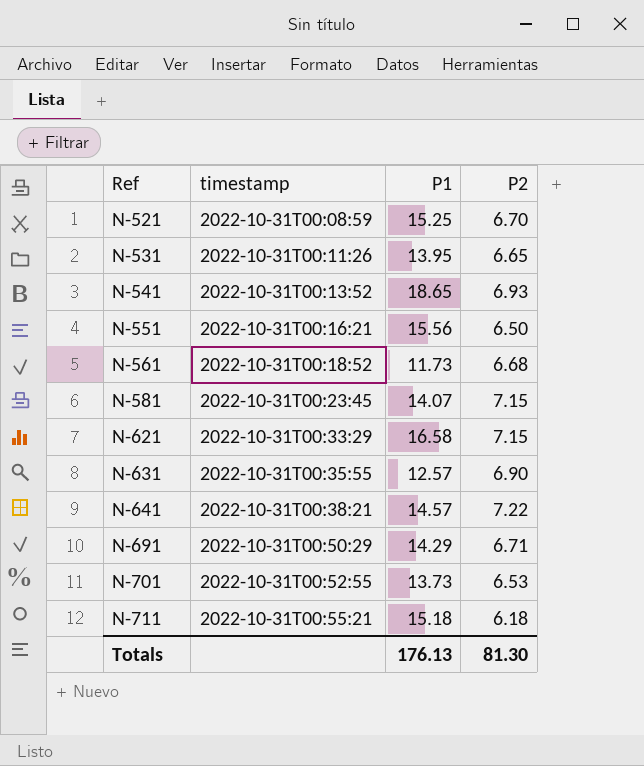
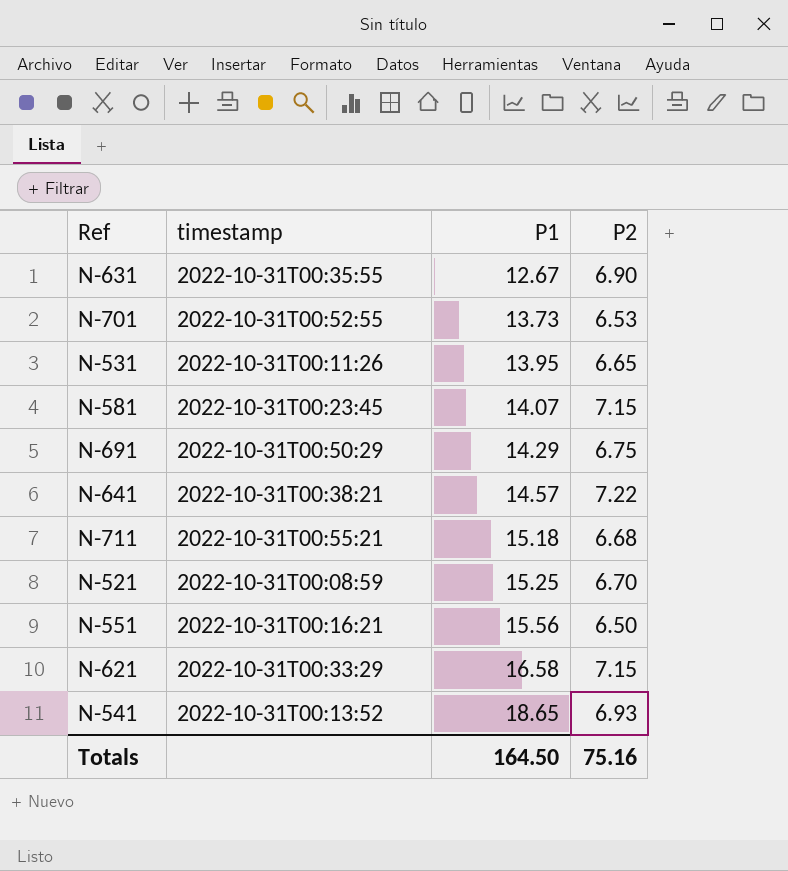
row order: Ref ascending -> P1 ascending
row N-561: 2022-10-31T00:18:52 | 11.73 | 6.68 -> none
N-631 | P1: 12.57 -> 12.67
N-691 | P2: 6.71 -> 6.75
N-711 | P2: 6.18 -> 6.68
Totals | P1: 176.13 -> 164.50
Totals | P2: 81.30 -> 75.16

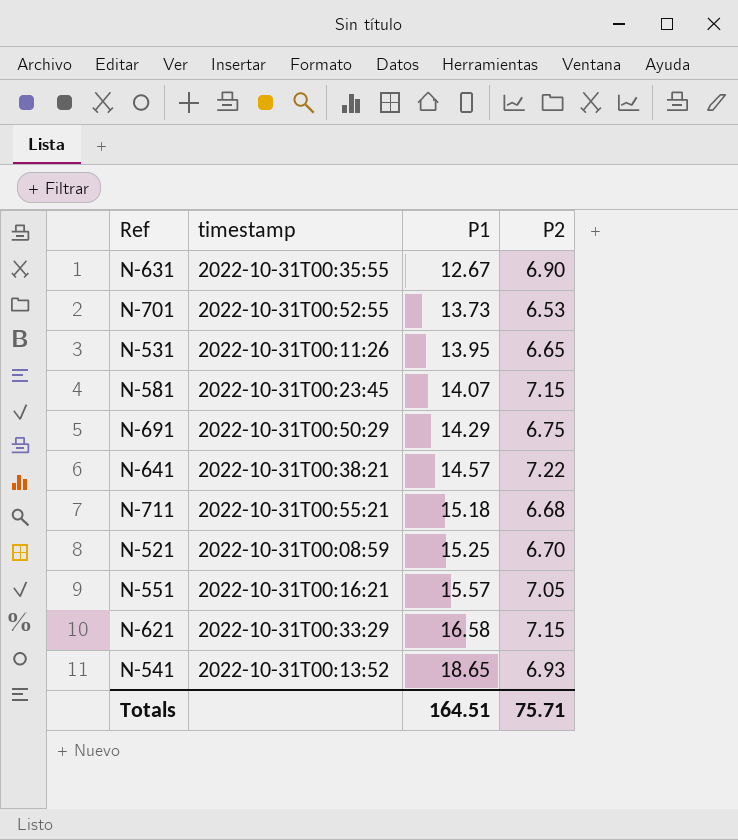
N-551 | P1: 15.56 -> 15.57
N-551 | P2: 6.50 -> 7.05
Totals | P1: 164.50 -> 164.51
Totals | P2: 75.16 -> 75.71

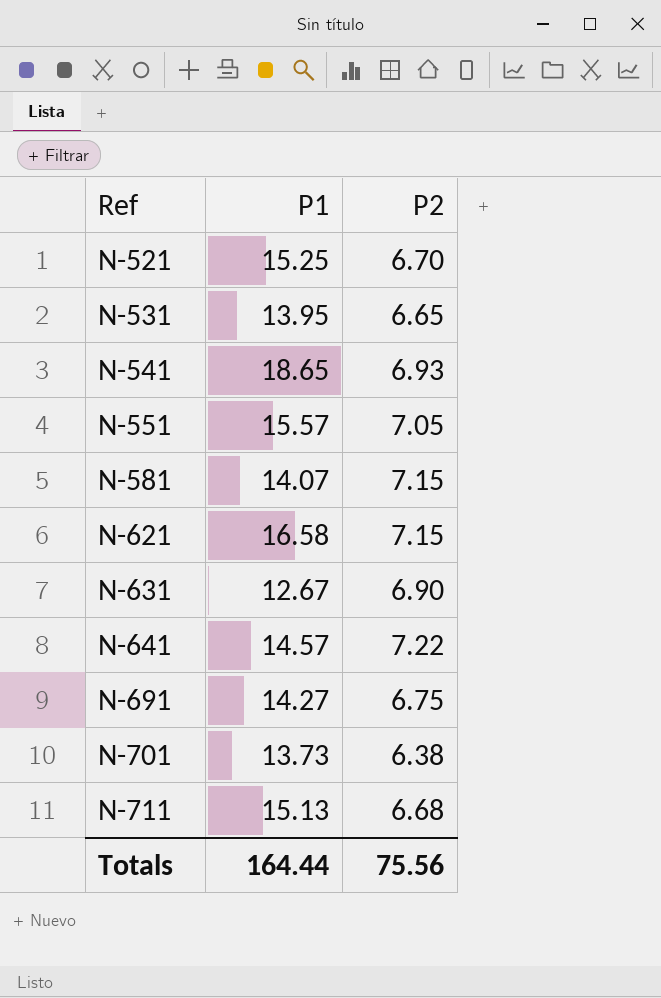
row order: P1 ascending -> Ref ascending
column timestamp | position: 2 -> none
N-691 | P1: 14.29 -> 14.27
N-701 | P2: 6.53 -> 6.38
N-711 | P1: 15.18 -> 15.13
Totals | P1: 164.51 -> 164.44
Totals | P2: 75.71 -> 75.56

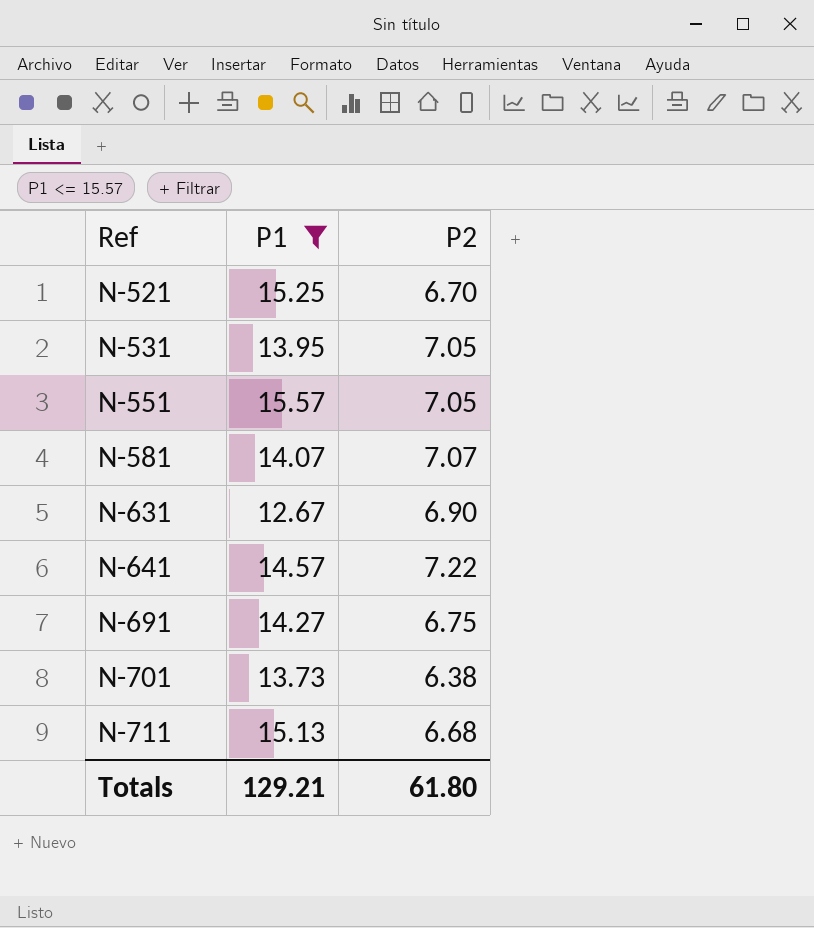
filter: none -> P1 <= 15.57
N-531 | P2: 6.65 -> 7.05
N-581 | P2: 7.15 -> 7.07
Totals | P1: 164.44 -> 129.21
Totals | P2: 75.56 -> 61.80

